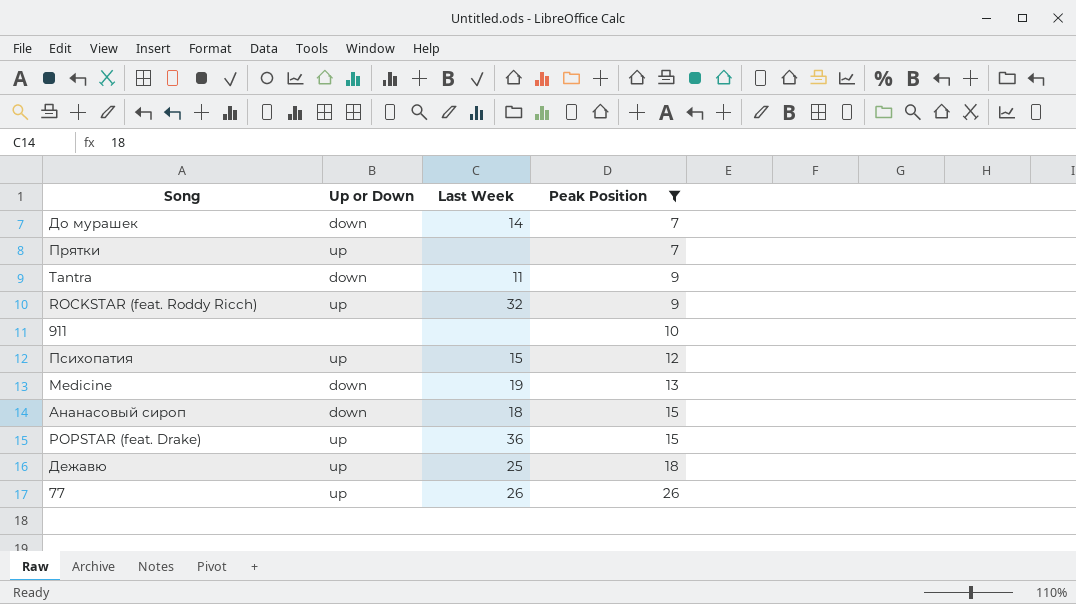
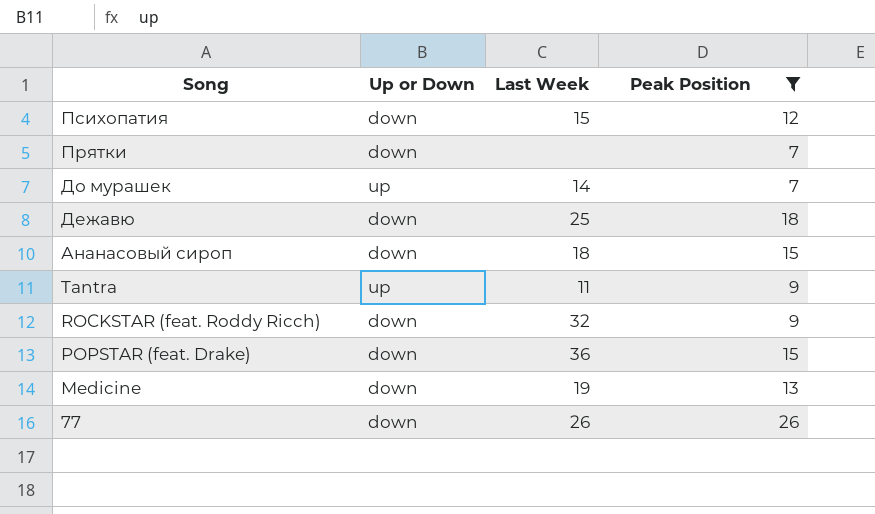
row order: Peak Position ascending -> Song descending
row 911: none | none | 10 -> none
Психопатия | Up or Down: up -> down
Прятки | Up or Down: up -> down
До мурашек | Up or Down: down -> up
Дежавю | Up or Down: up -> down
Tantra | Up or Down: down -> up
ROCKSTAR (feat. Roddy Ricch) | Up or Down: up -> down
POPSTAR (feat. Drake) | Up or Down: up -> down
77 | Up or Down: up -> down

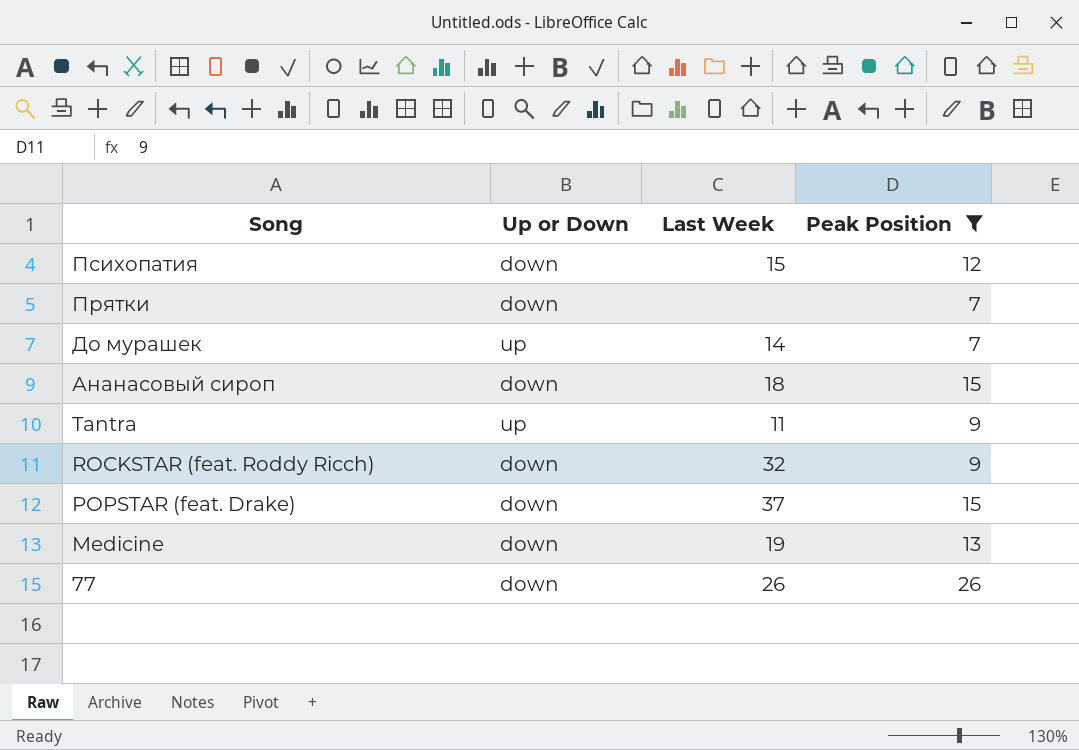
row Дежавю: down | 25 | 18 -> none
POPSTAR (feat. Drake) | Last Week: 36 -> 37

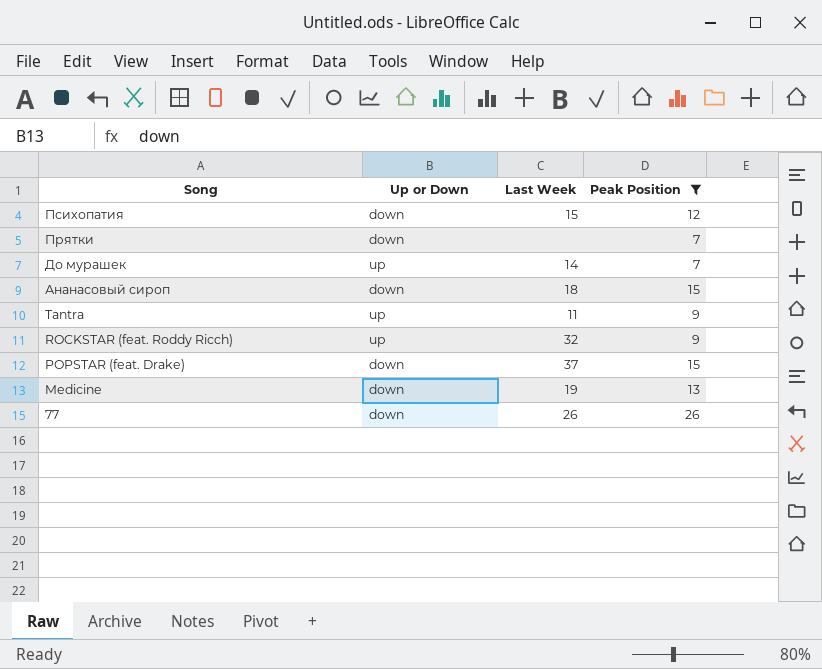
ROCKSTAR (feat. Roddy Ricch) | Up or Down: down -> up

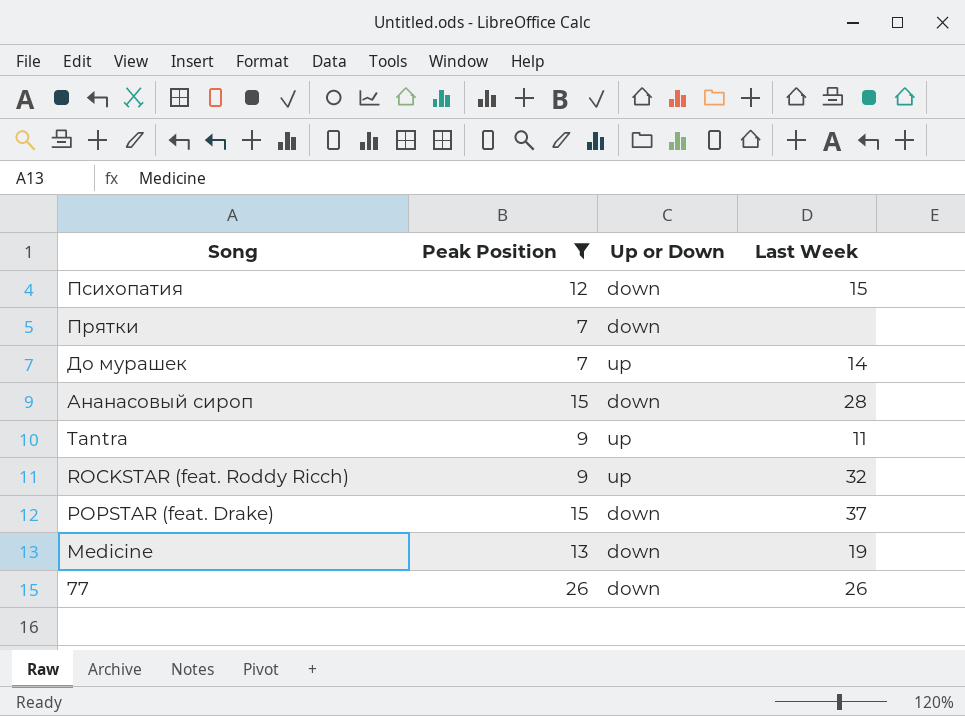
column Peak Position | position: 4 -> 2
Ананасовый сироп | Last Week: 18 -> 28

